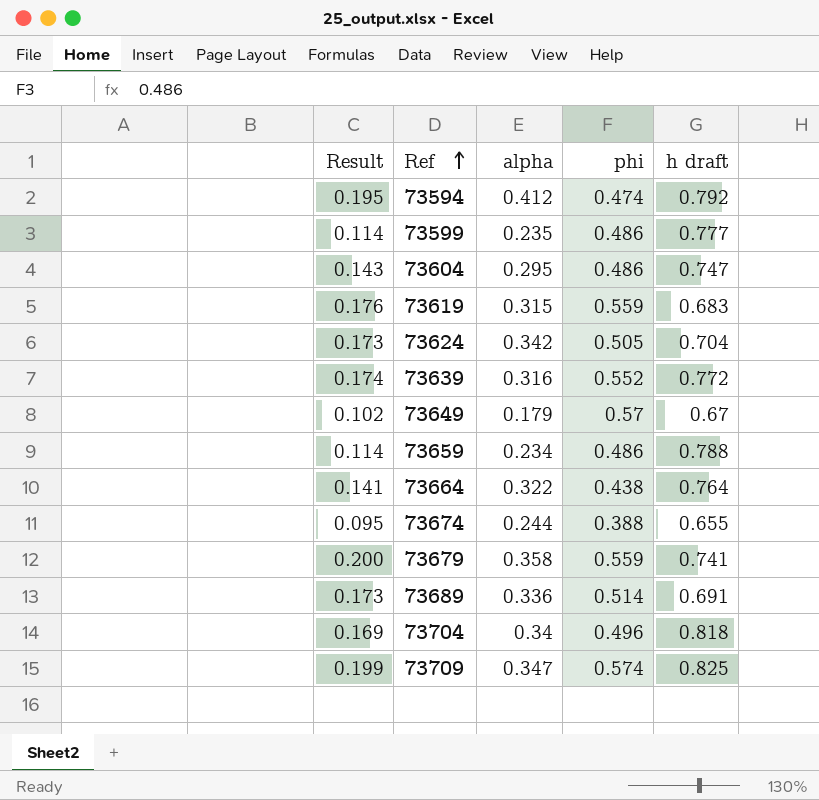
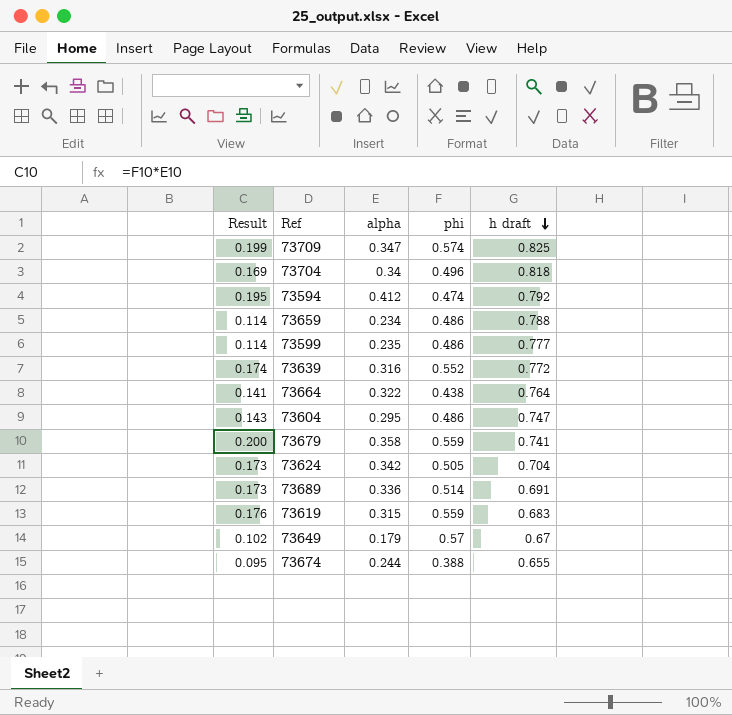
row order: Ref ascending -> h draft descending

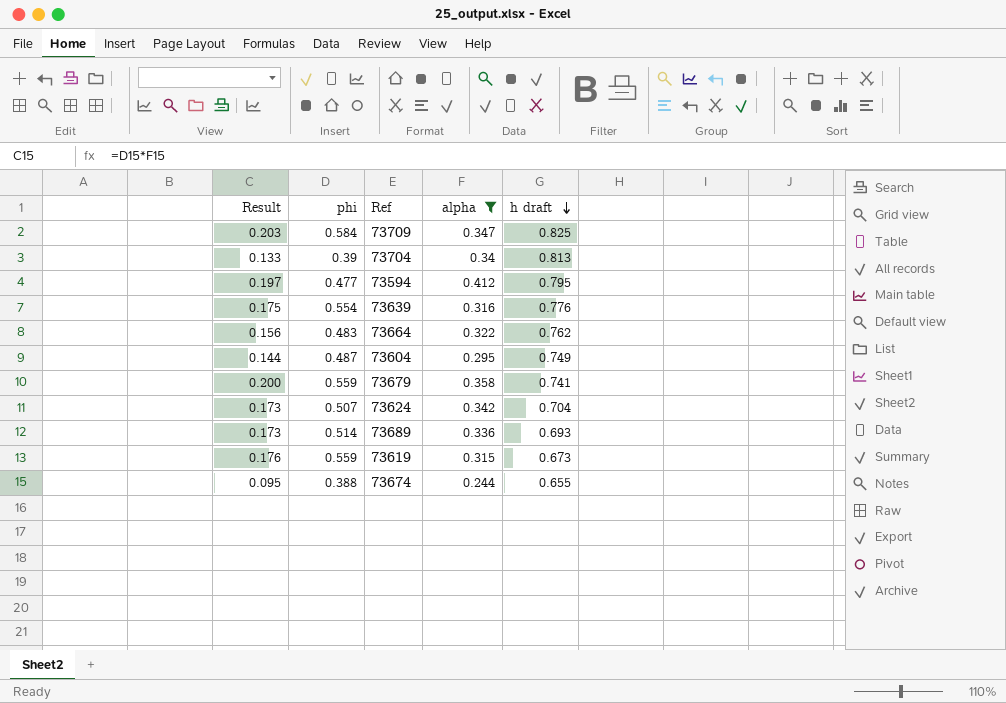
filter: none -> alpha >= 0.244
column phi | position: 4 -> 2
73709 | Result: 0.199 -> 0.203
73709 | phi: 0.574 -> 0.584
73704 | Result: 0.169 -> 0.133
73704 | phi: 0.496 -> 0.39
73704 | h draft: 0.818 -> 0.813
73594 | Result: 0.195 -> 0.197
73594 | phi: 0.474 -> 0.477
73594 | h draft: 0.792 -> 0.795
73639 | Result: 0.174 -> 0.175
73639 | phi: 0.552 -> 0.554
73639 | h draft: 0.772 -> 0.776
73664 | Result: 0.141 -> 0.156
73664 | phi: 0.438 -> 0.483
73664 | h draft: 0.764 -> 0.762
73604 | Result: 0.143 -> 0.144
73604 | phi: 0.486 -> 0.487
73604 | h draft: 0.747 -> 0.749
73624 | phi: 0.505 -> 0.507
73689 | h draft: 0.691 -> 0.693
73619 | h draft: 0.683 -> 0.673

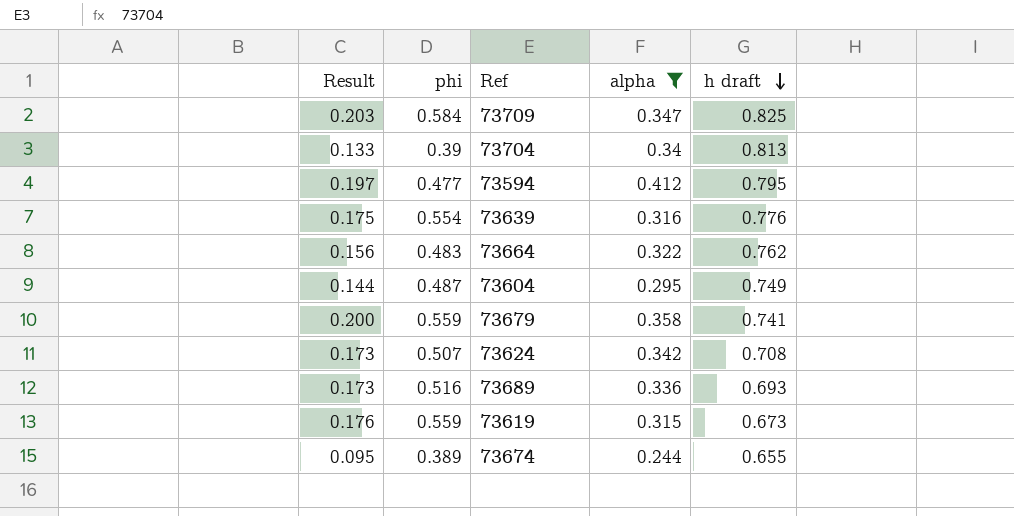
73624 | h draft: 0.704 -> 0.708
73689 | phi: 0.514 -> 0.516
73674 | phi: 0.388 -> 0.389

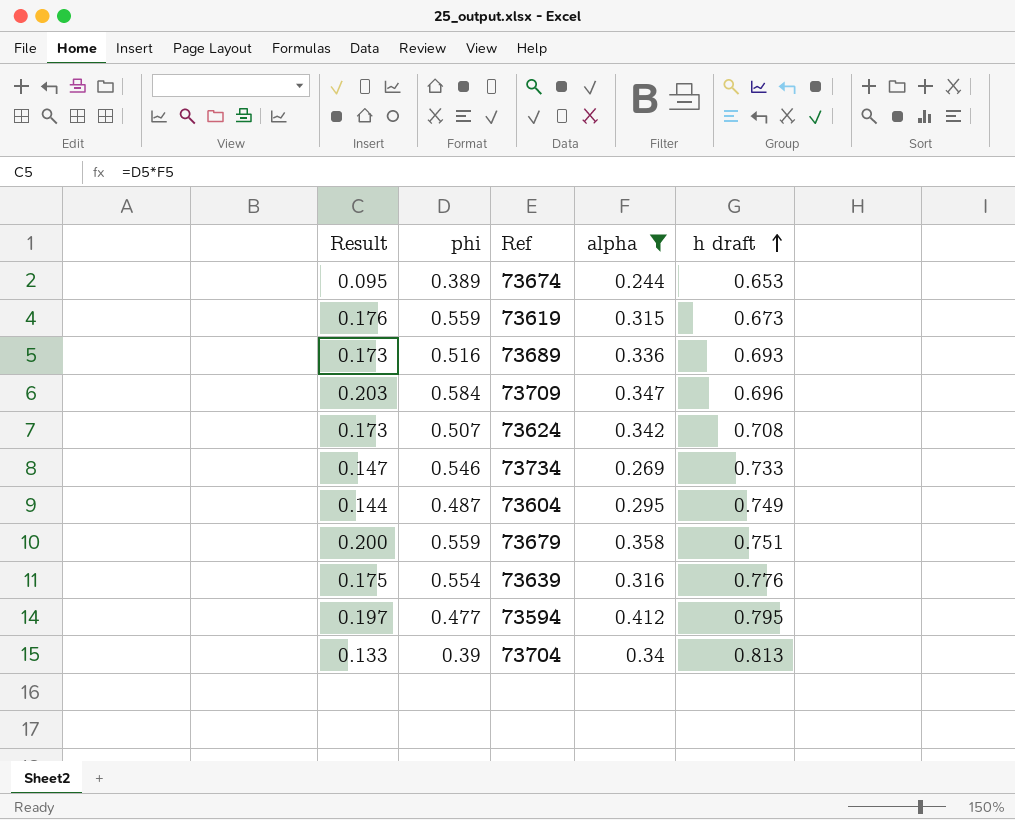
row order: h draft descending -> h draft ascending
row 73664: 0.156 | 0.483 | 0.322 | 0.762 -> none
73674 | h draft: 0.655 -> 0.653
73709 | h draft: 0.825 -> 0.696
row 73734: none -> 0.147 | 0.546 | 0.269 | 0.733
73679 | h draft: 0.741 -> 0.751

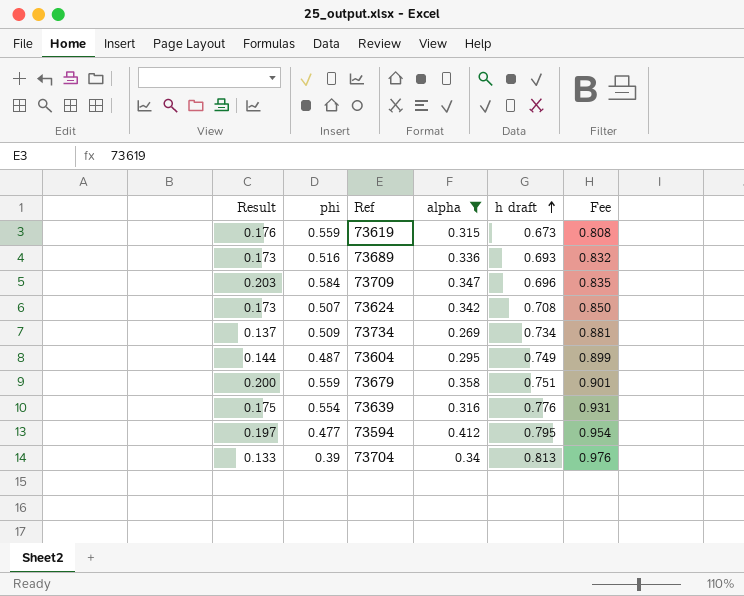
column Fee | formula: none -> [h draft] * 1.2
row 73674: 0.095 | 0.389 | 0.244 | 0.653 -> none
73734 | Result: 0.147 -> 0.137
73734 | phi: 0.546 -> 0.509
73734 | h draft: 0.733 -> 0.734

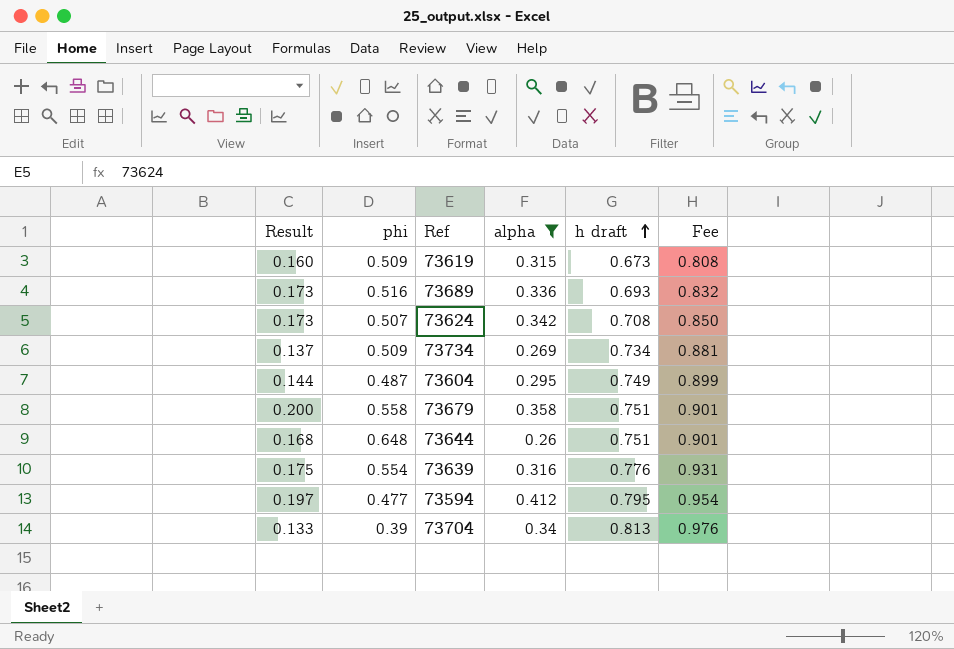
row 73709: 0.203 | 0.584 | 0.347 | 0.696 | 0.835 -> none
73619 | Result: 0.176 -> 0.160
73619 | phi: 0.559 -> 0.509
73679 | phi: 0.559 -> 0.558
row 73644: none -> 0.168 | 0.648 | 0.26 | 0.751 | 0.901

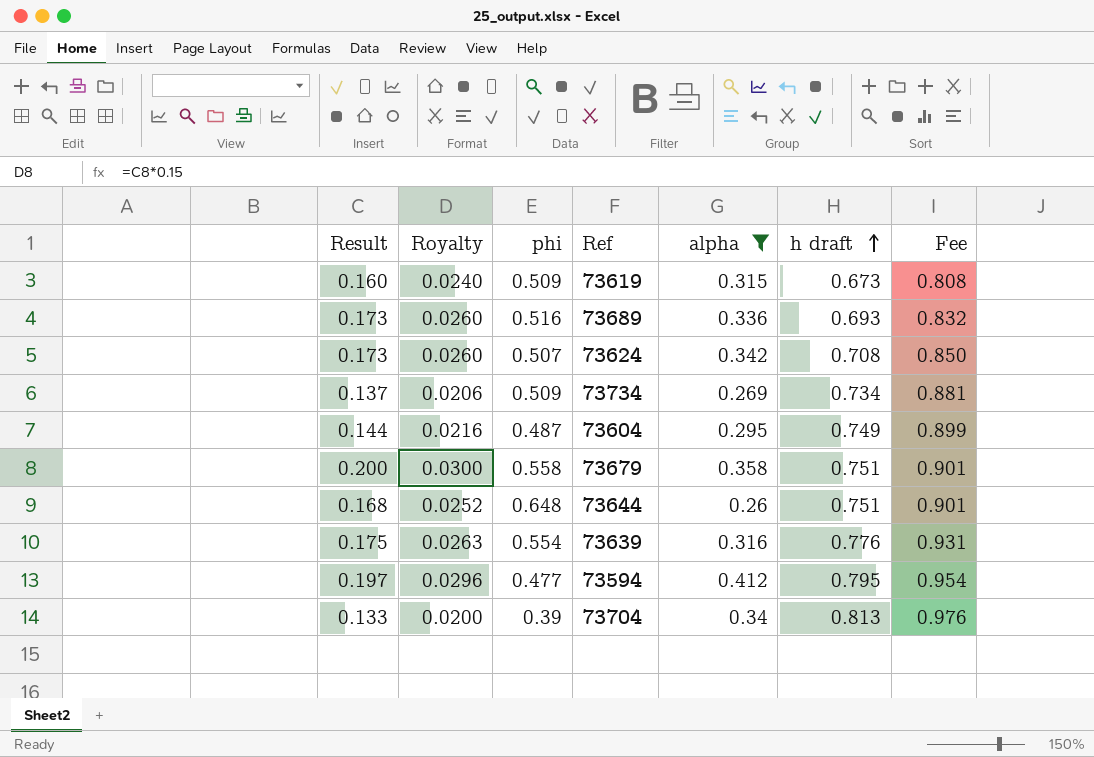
column Royalty | formula: none -> [Result] * 0.15

